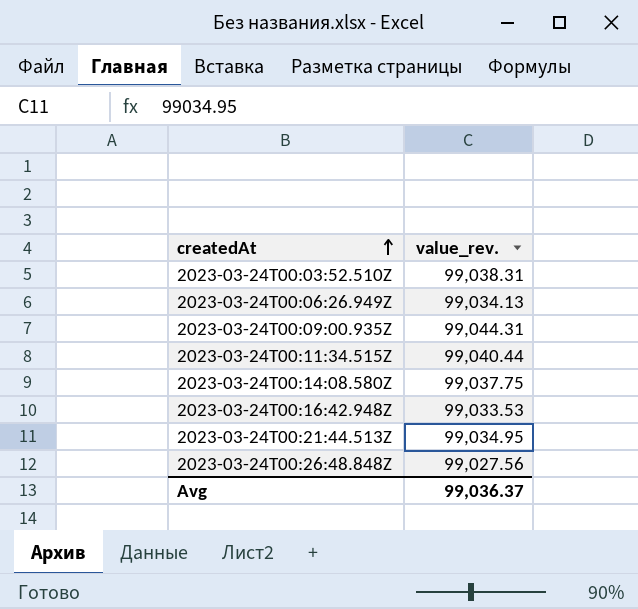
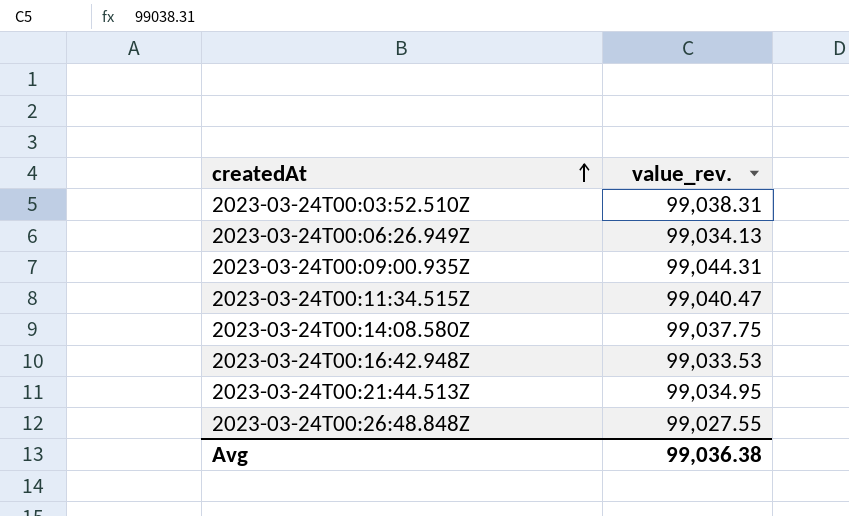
2023-03-24T00:11:34.515Z | value_rev.: 99,040.44 -> 99,040.47
2023-03-24T00:26:48.848Z | value_rev.: 99,027.56 -> 99,027.55
Avg | value_rev.: 99,036.37 -> 99,036.38

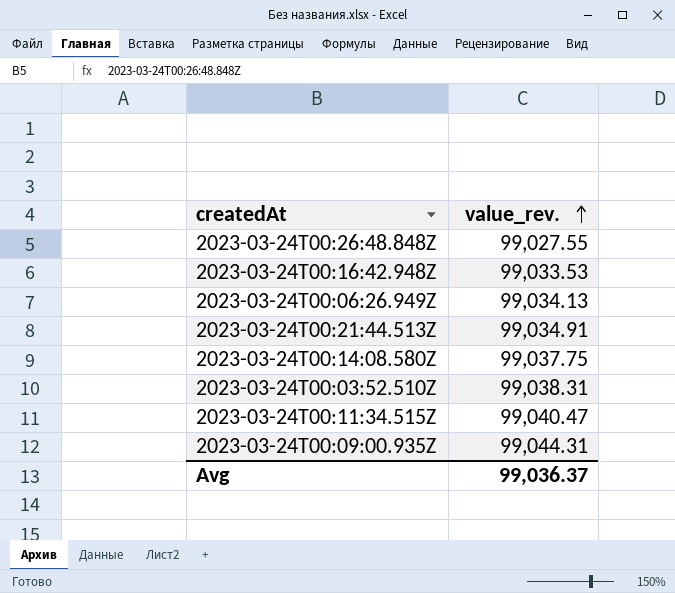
row order: createdAt ascending -> value_rev. ascending
2023-03-24T00:21:44.513Z | value_rev.: 99,034.95 -> 99,034.91
Avg | value_rev.: 99,036.38 -> 99,036.37

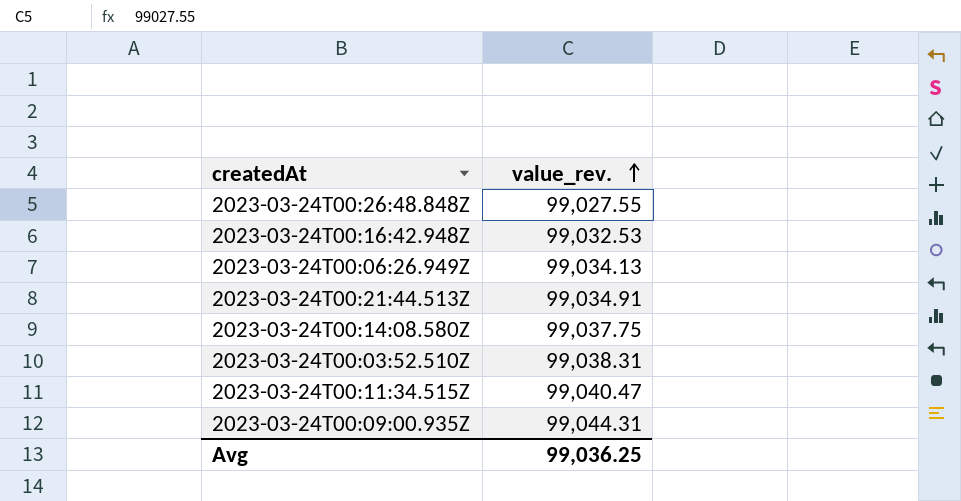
2023-03-24T00:16:42.948Z | value_rev.: 99,033.53 -> 99,032.53
Avg | value_rev.: 99,036.37 -> 99,036.25

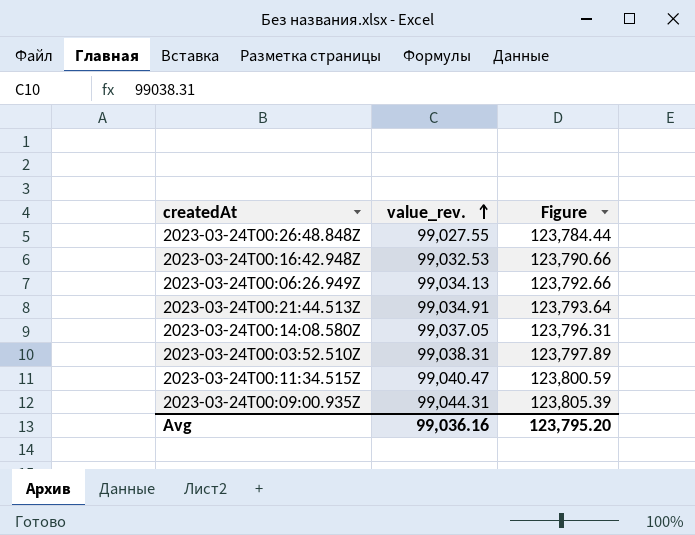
column Figure | formula: none -> [value_rev.] * 1.25
2023-03-24T00:14:08.580Z | value_rev.: 99,037.75 -> 99,037.05
Avg | value_rev.: 99,036.25 -> 99,036.16

